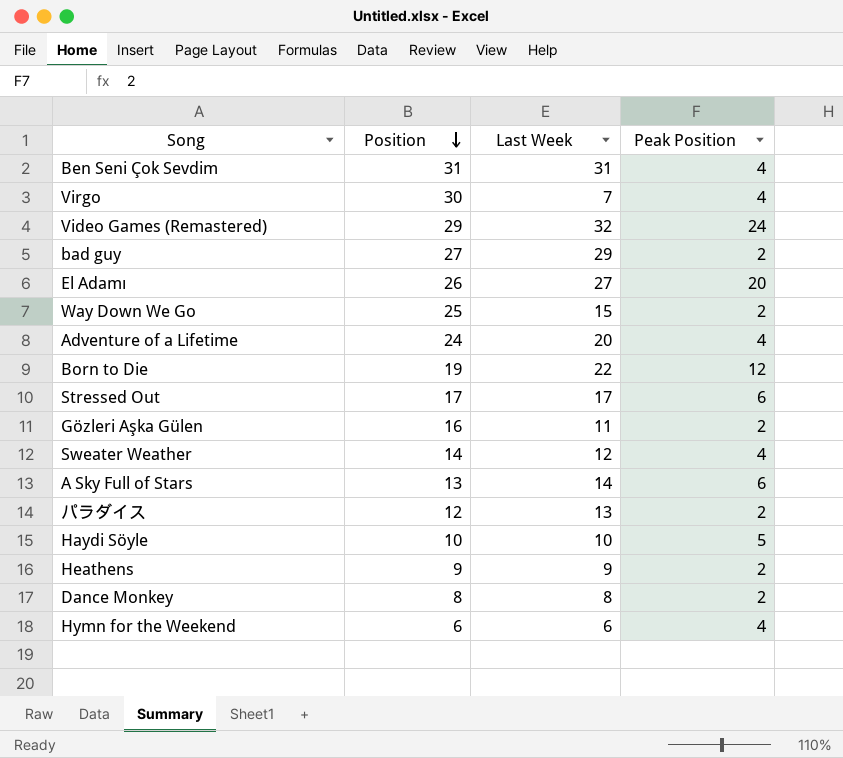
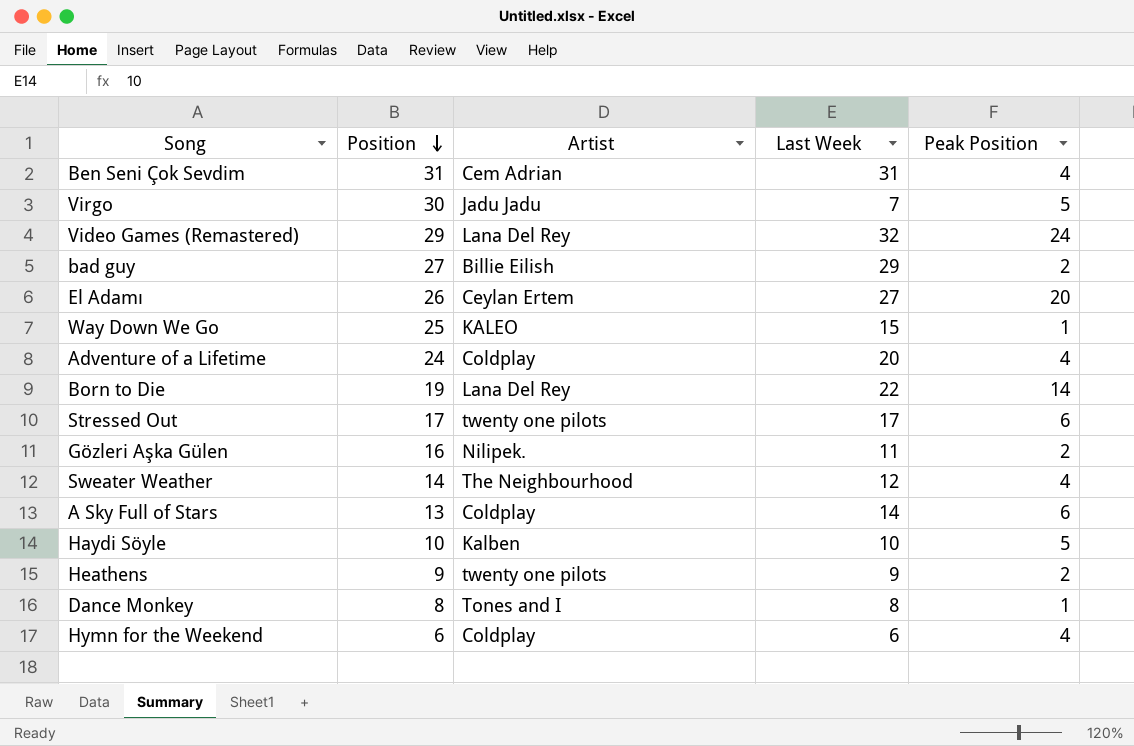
column Artist | position: none -> 3
row パラダイス: 12 | 13 | 2 -> none
Virgo | Peak Position: 4 -> 5
Way Down We Go | Peak Position: 2 -> 1
Born to Die | Peak Position: 12 -> 14
Dance Monkey | Peak Position: 2 -> 1

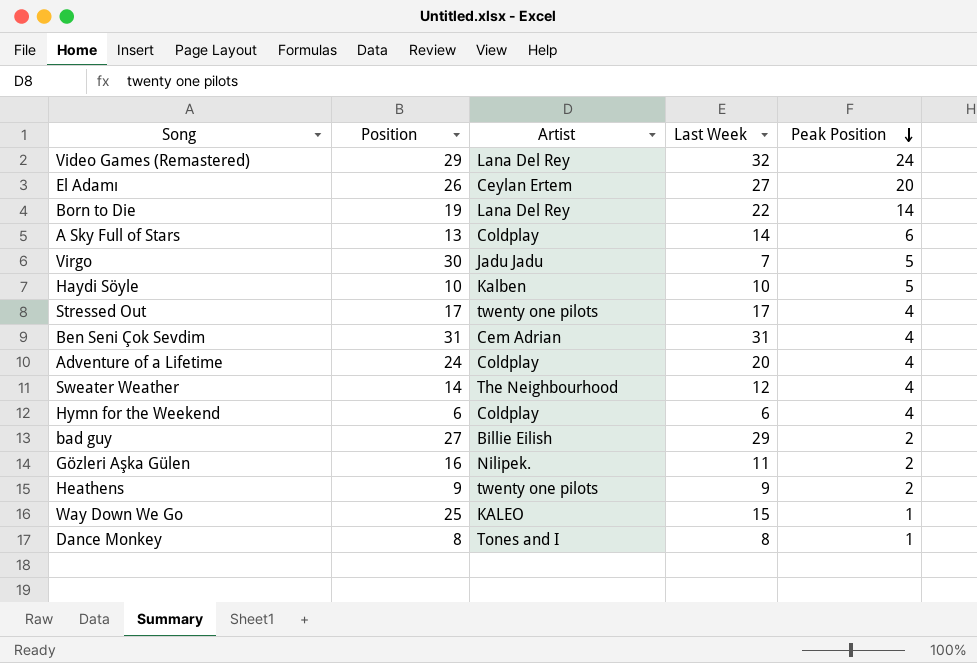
row order: Position descending -> Peak Position descending
Stressed Out | Peak Position: 6 -> 4

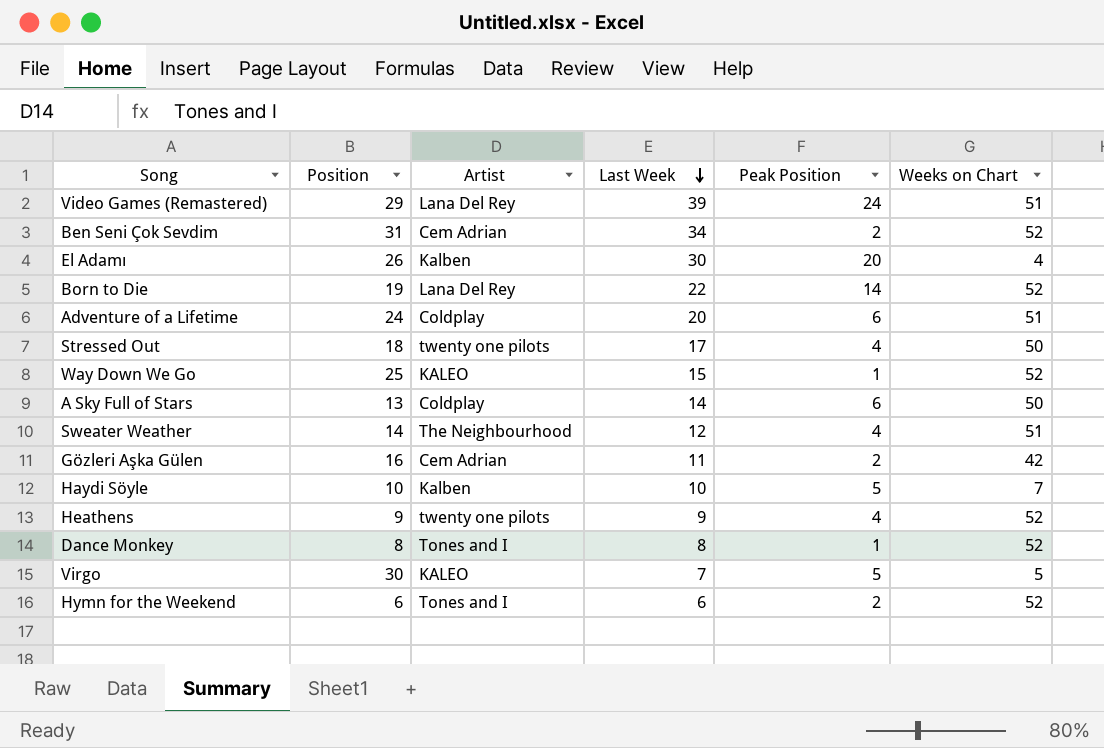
row order: Peak Position descending -> Last Week descending
column Weeks on Chart | position: none -> 6
row bad guy: 27 | Billie Eilish | 29 | 2 -> none
Video Games (Remastered) | Last Week: 32 -> 39
Ben Seni Çok Sevdim | Last Week: 31 -> 34
Ben Seni Çok Sevdim | Peak Position: 4 -> 2
El Adamı | Artist: Ceylan Ertem -> Kalben
El Adamı | Last Week: 27 -> 30
Adventure of a Lifetime | Peak Position: 4 -> 6
Stressed Out | Position: 17 -> 18
Gözleri Aşka Gülen | Artist: Nilipek. -> Cem Adrian
Heathens | Peak Position: 2 -> 4
Virgo | Artist: Jadu Jadu -> KALEO
Hymn for the Weekend | Artist: Coldplay -> Tones and I
Hymn for the Weekend | Peak Position: 4 -> 2

